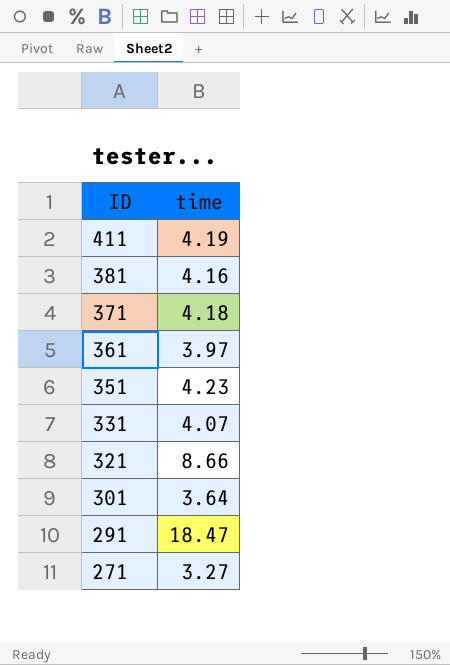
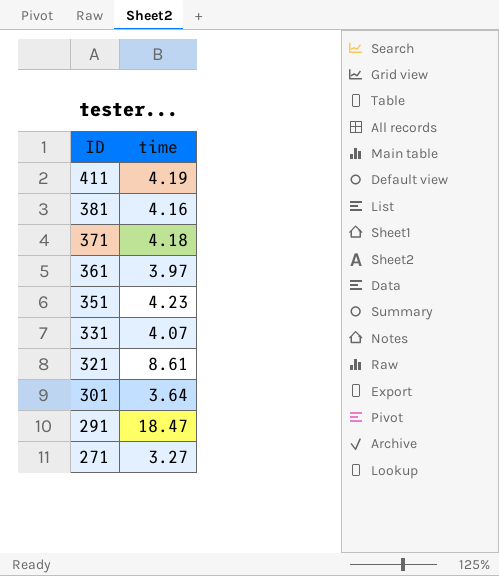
321 | time: 8.66 -> 8.61

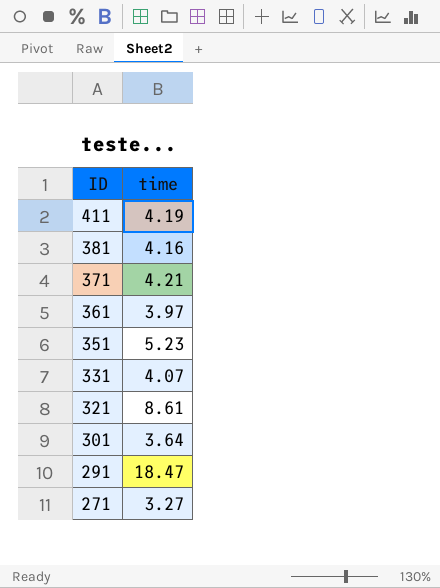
371 | time: 4.18 -> 4.21
351 | time: 4.23 -> 5.23

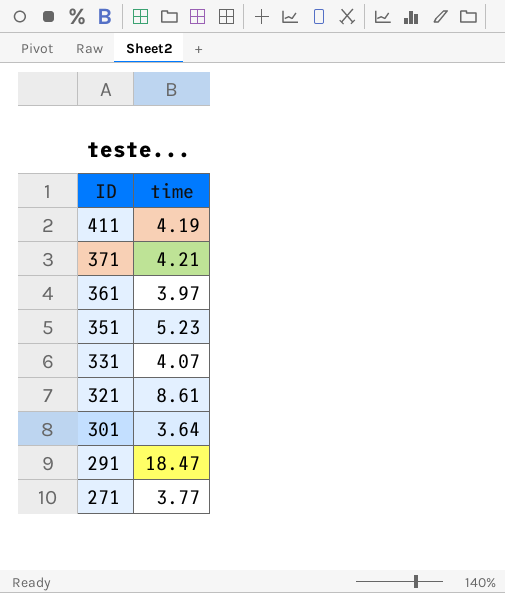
row 381: 4.16 -> none
271 | time: 3.27 -> 3.77

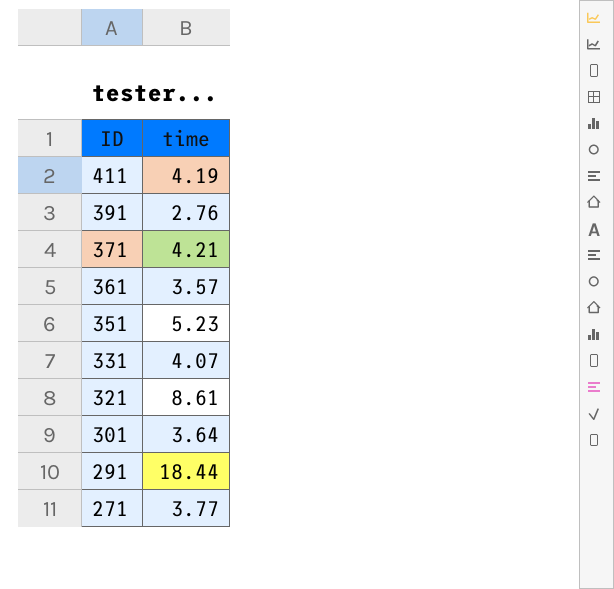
row 391: none -> 2.76
361 | time: 3.97 -> 3.57
291 | time: 18.47 -> 18.44

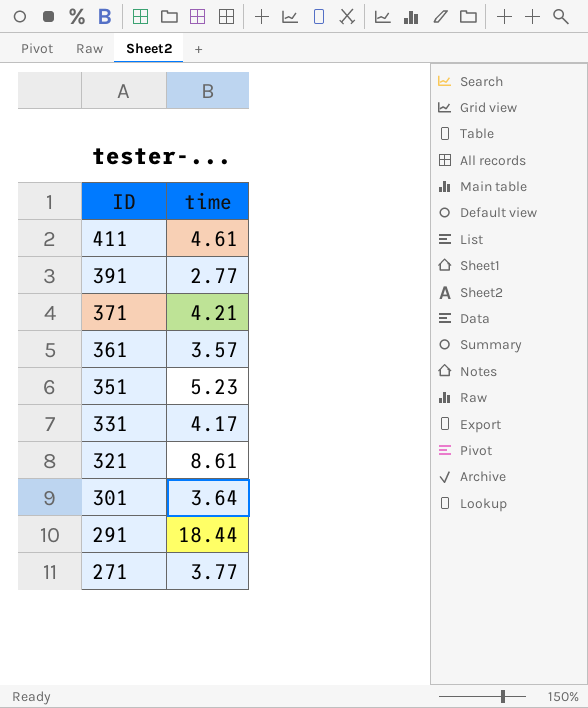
411 | time: 4.19 -> 4.61
391 | time: 2.76 -> 2.77
331 | time: 4.07 -> 4.17

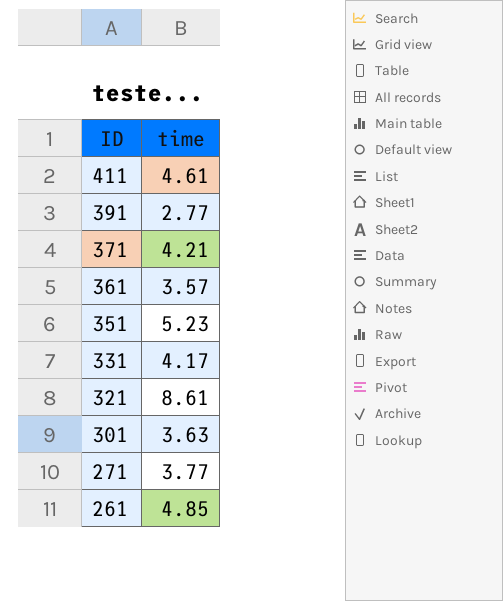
row 291: 18.44 -> none
301 | time: 3.64 -> 3.63
row 261: none -> 4.85

